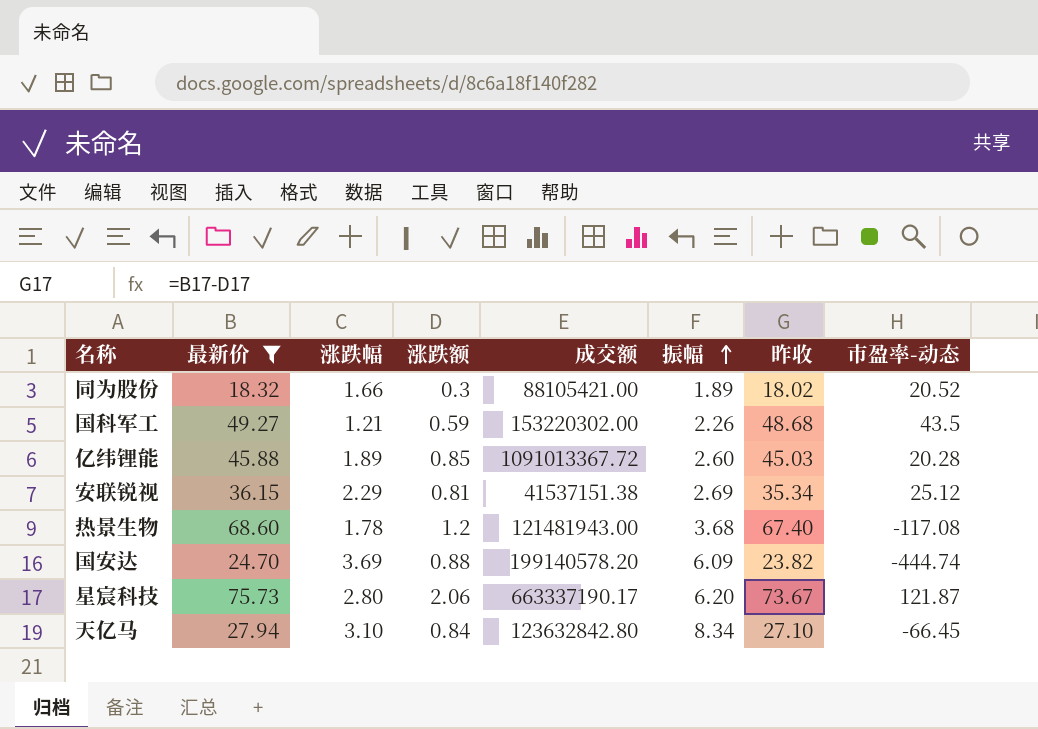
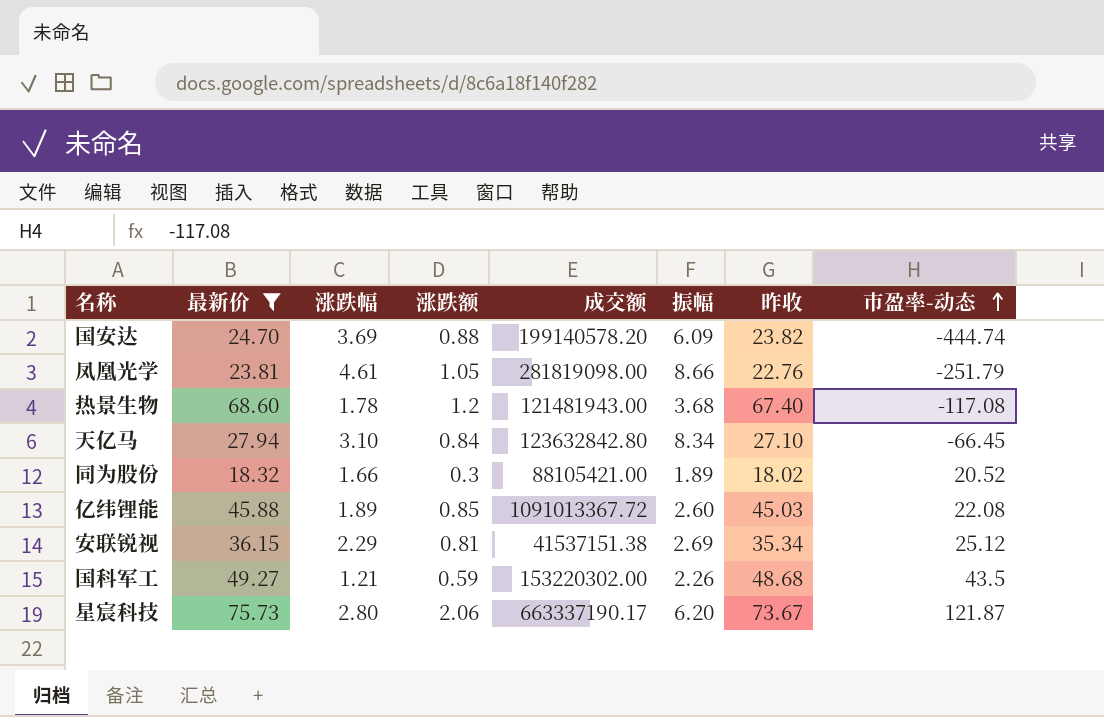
row order: 振幅 ascending -> 市盈率-动态 ascending
row 凤凰光学: none -> 23.81 | 4.61 | 1.05 | 281819098.00 | 8.66 | 22.76 | -251.79
亿纬锂能 | 市盈率-动态: 20.28 -> 22.08

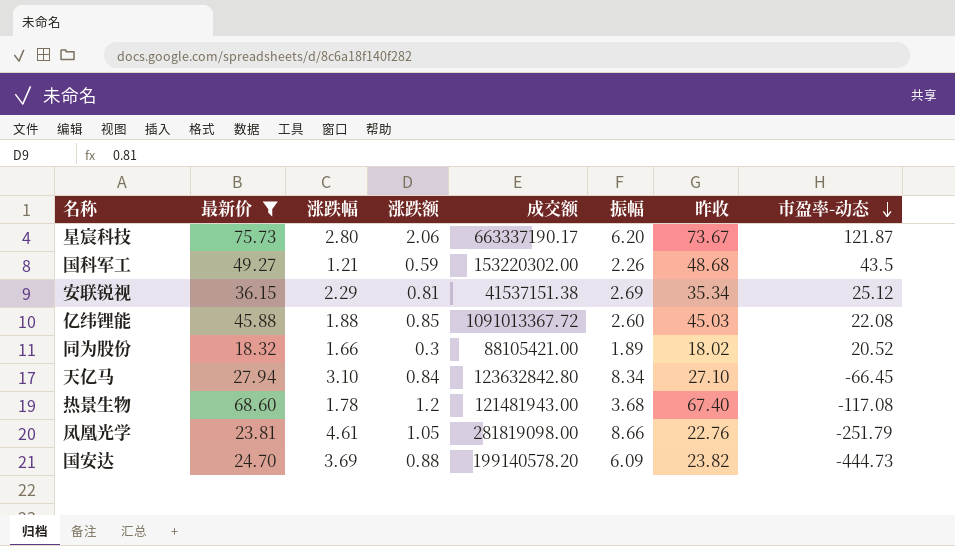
row order: 市盈率-动态 ascending -> 市盈率-动态 descending
亿纬锂能 | 涨跌幅: 1.89 -> 1.88
国安达 | 市盈率-动态: -444.74 -> -444.73

